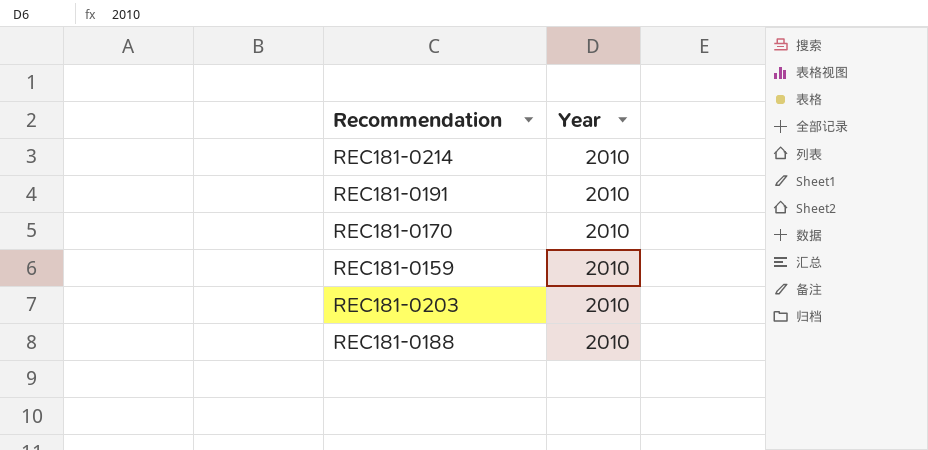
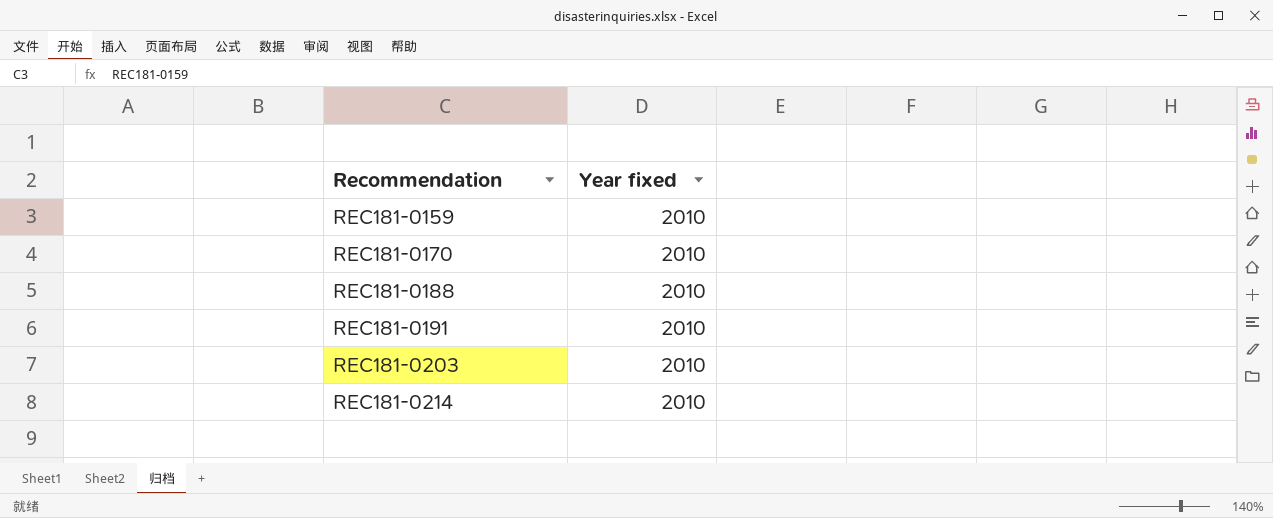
row order: none -> Recommendation ascending
column name: Year -> Year fixed

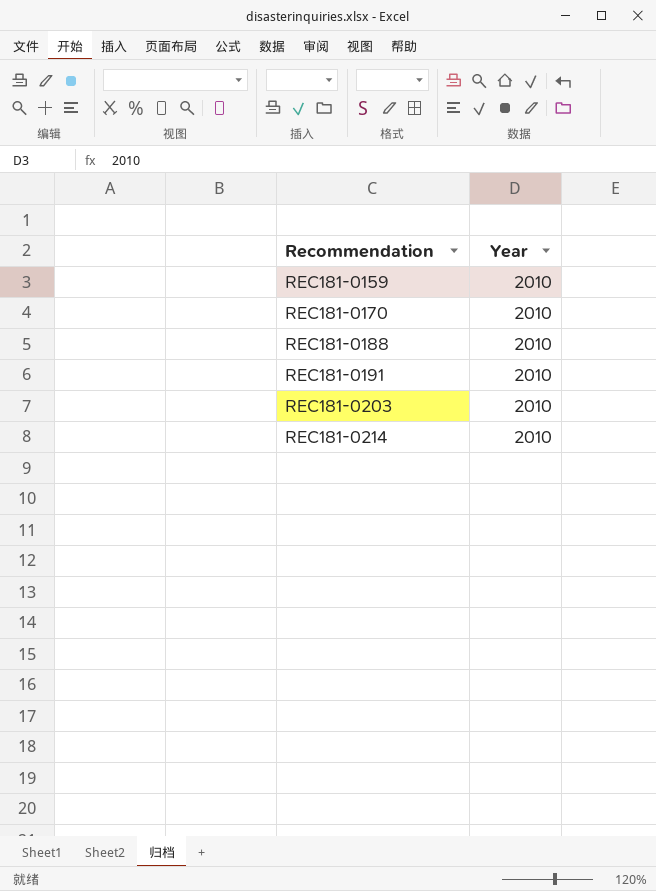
column name: Year fixed -> Year

